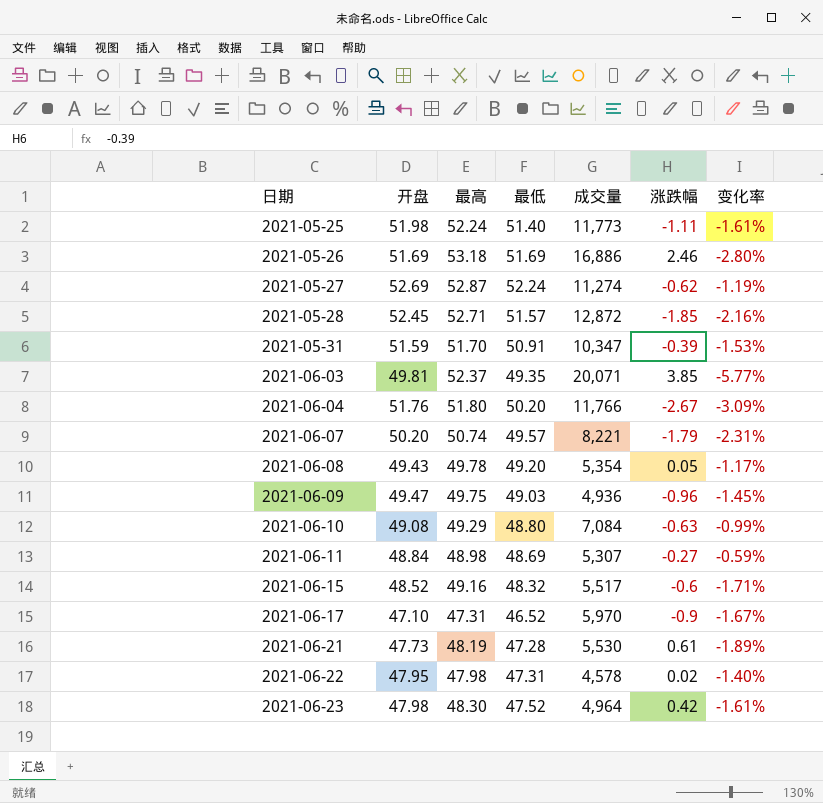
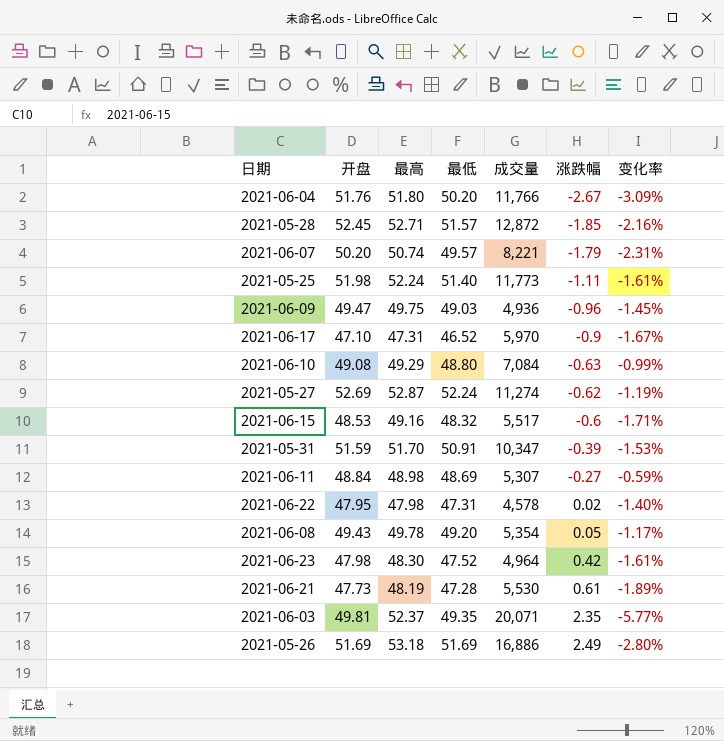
row order: 日期 ascending -> 涨跌幅 ascending
2021-06-15 | 开盘: 48.52 -> 48.53
2021-06-03 | 涨跌幅: 3.85 -> 2.35
2021-05-26 | 涨跌幅: 2.46 -> 2.49

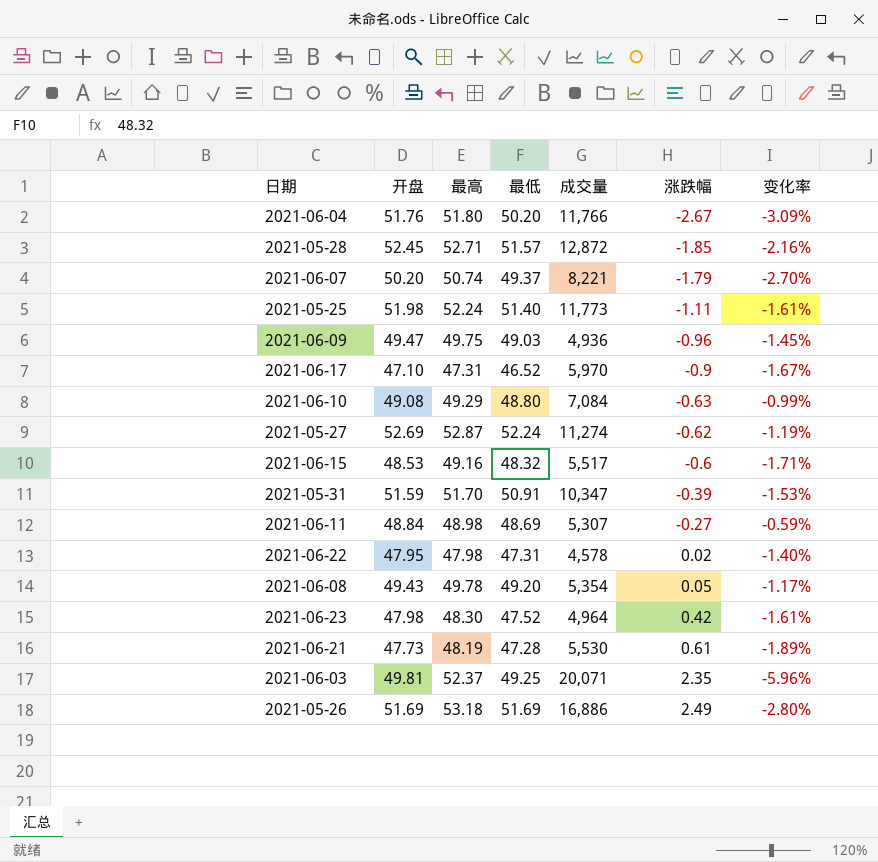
2021-06-07 | 最低: 49.57 -> 49.37
2021-06-07 | 变化率: -2.31% -> -2.70%
2021-06-03 | 最低: 49.35 -> 49.25
2021-06-03 | 变化率: -5.77% -> -5.96%

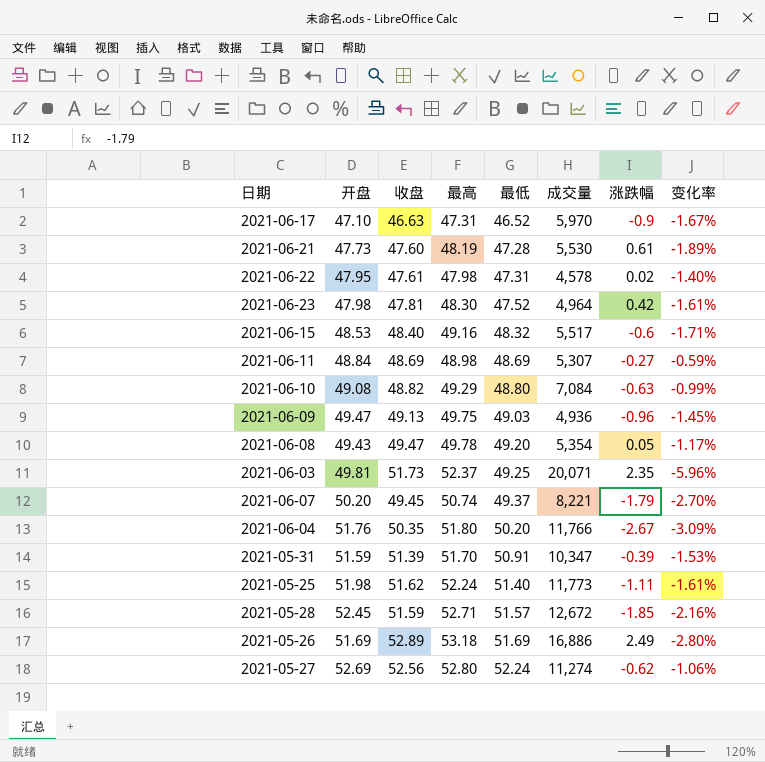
row order: 涨跌幅 ascending -> 最低 ascending
column 收盘 | position: none -> 3
2021-05-28 | 成交量: 12,872 -> 12,672
2021-05-27 | 最高: 52.87 -> 52.80
2021-05-27 | 变化率: -1.19% -> -1.06%

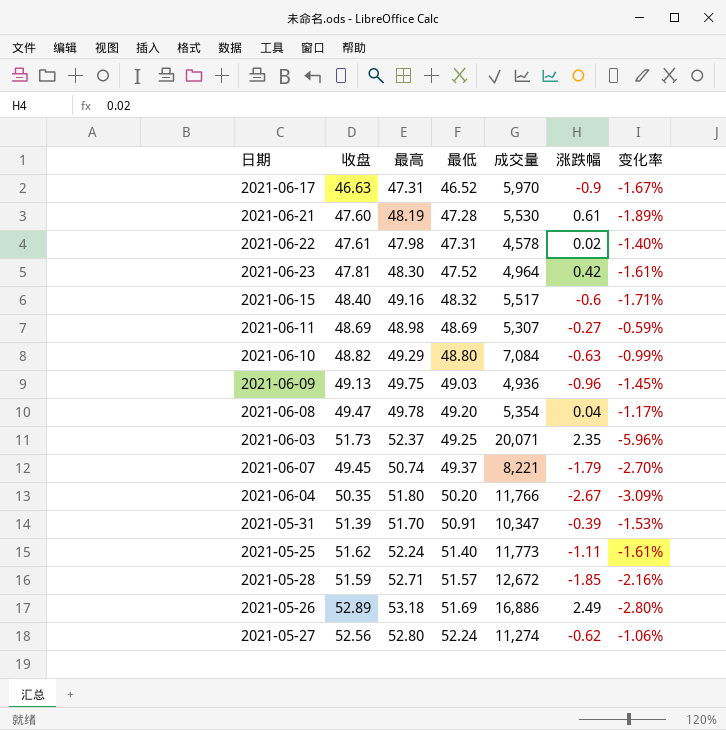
column 开盘 | position: 2 -> none
2021-06-08 | 涨跌幅: 0.05 -> 0.04

